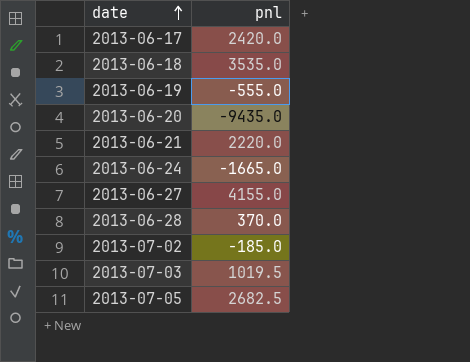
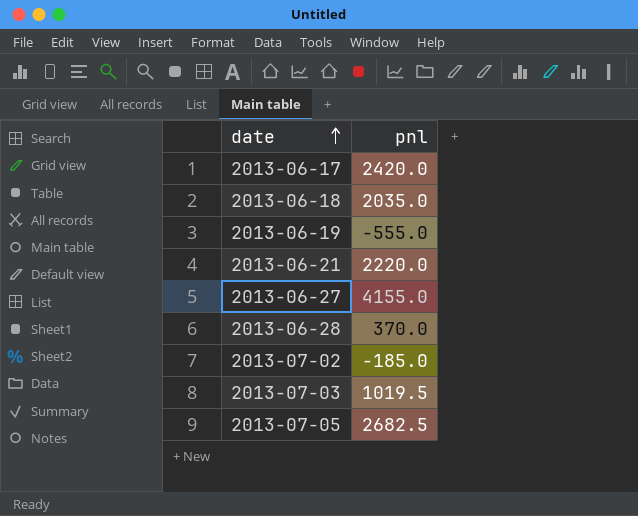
row 2013-06-20: -9435.0 -> none
row 2013-06-24: -1665.0 -> none
2013-06-18 | pnl: 3535.0 -> 2035.0

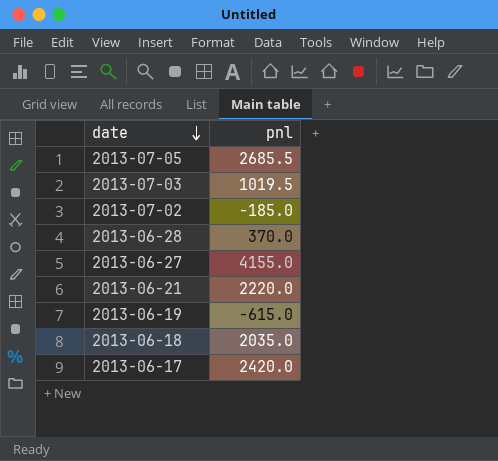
row order: date ascending -> date descending
2013-07-05 | pnl: 2682.5 -> 2685.5
2013-06-19 | pnl: -555.0 -> -615.0

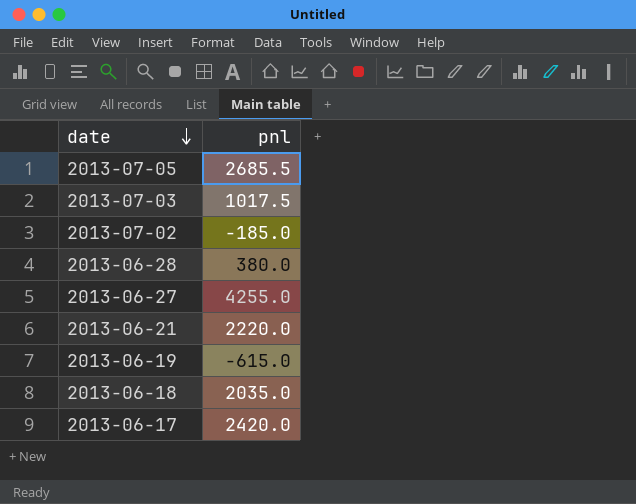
2013-07-03 | pnl: 1019.5 -> 1017.5
2013-06-28 | pnl: 370.0 -> 380.0
2013-06-27 | pnl: 4155.0 -> 4255.0

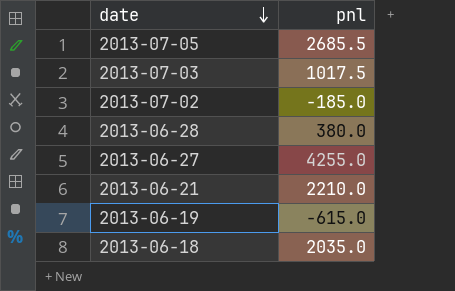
row 2013-06-17: 2420.0 -> none
2013-06-21 | pnl: 2220.0 -> 2210.0

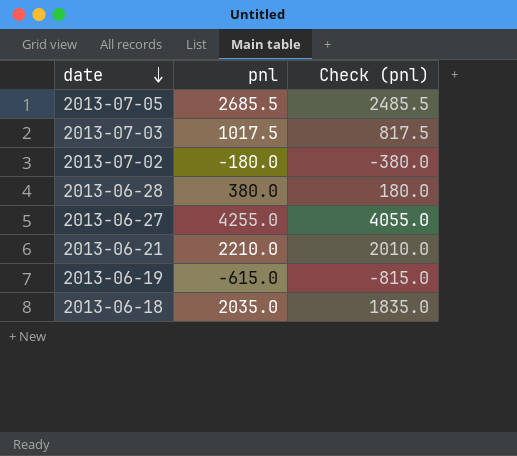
column Check (pnl) | formula: none -> [pnl] - 200
2013-07-02 | pnl: -185.0 -> -180.0

